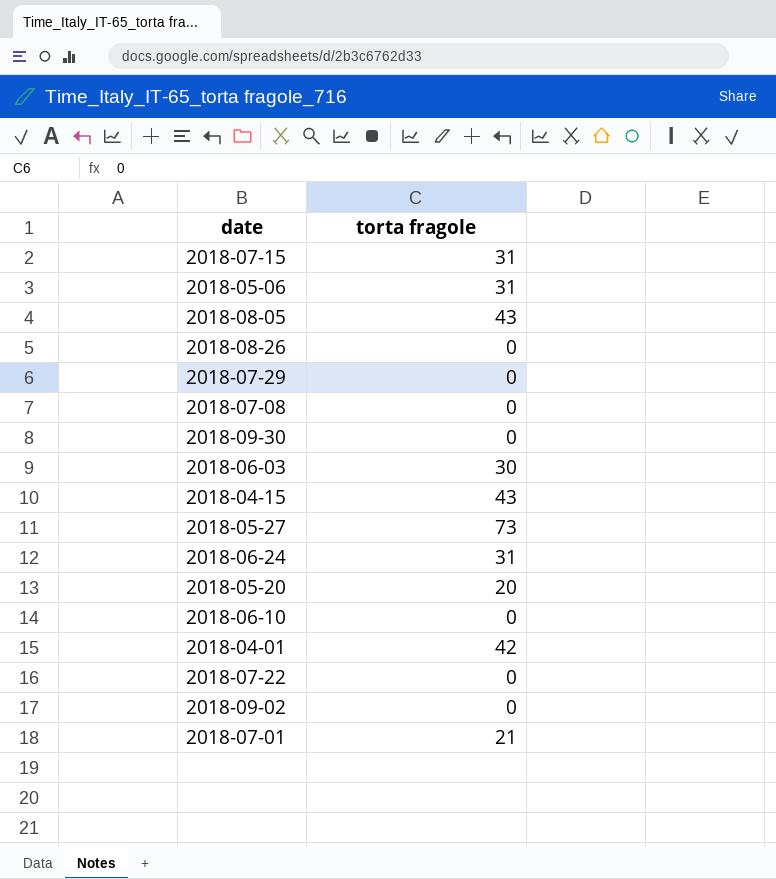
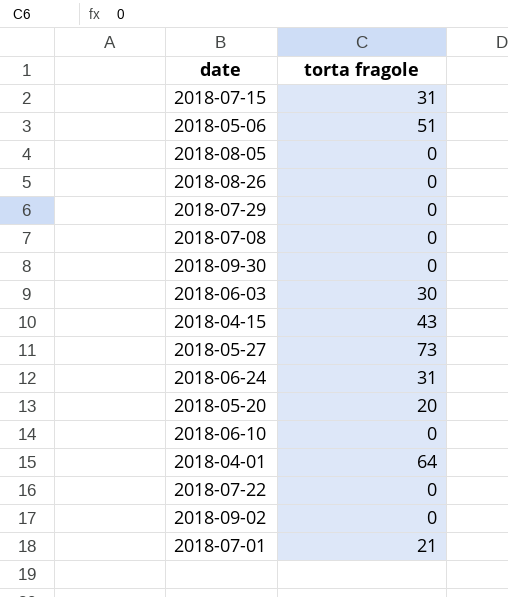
2018-05-06 | torta fragole: 31 -> 51
2018-08-05 | torta fragole: 43 -> 0
2018-04-01 | torta fragole: 42 -> 64

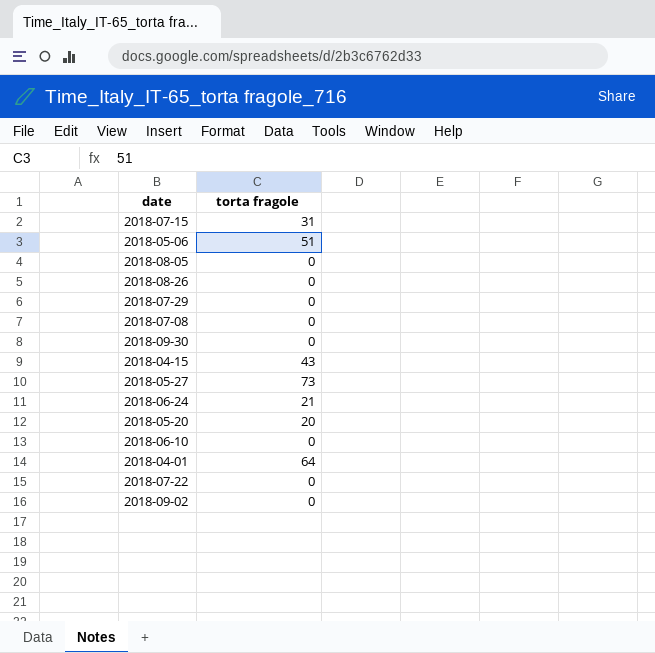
row 2018-06-03: 30 -> none
row 2018-07-01: 21 -> none
2018-06-24 | torta fragole: 31 -> 21

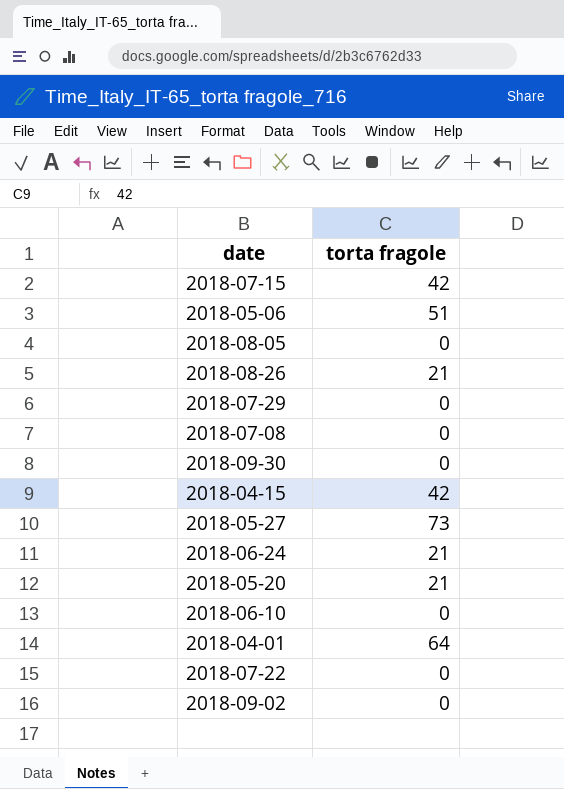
2018-07-15 | torta fragole: 31 -> 42
2018-08-26 | torta fragole: 0 -> 21
2018-04-15 | torta fragole: 43 -> 42
2018-05-20 | torta fragole: 20 -> 21

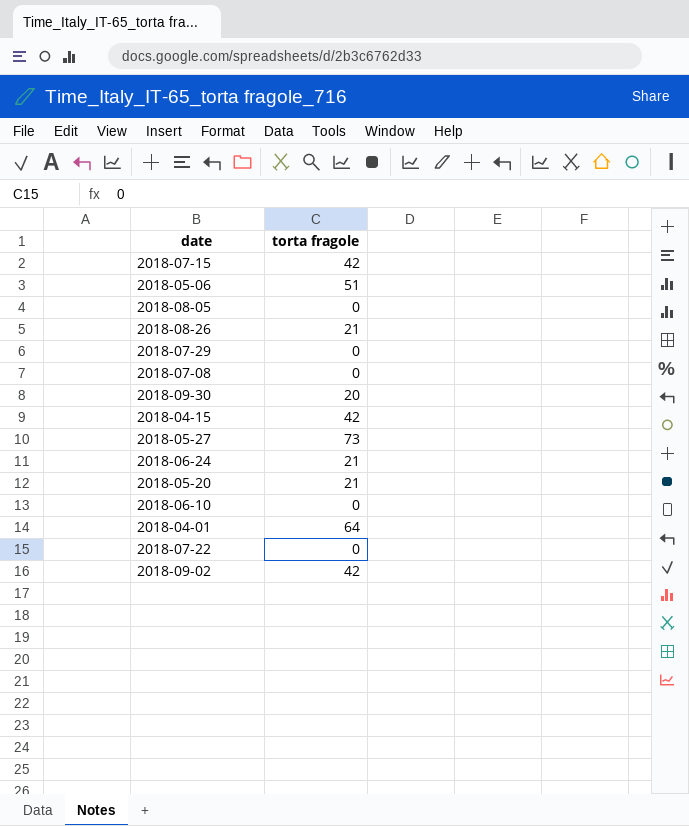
2018-09-30 | torta fragole: 0 -> 20
2018-09-02 | torta fragole: 0 -> 42

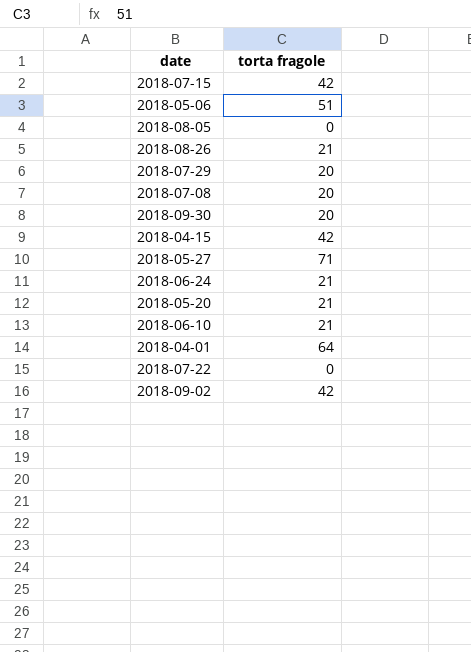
2018-07-29 | torta fragole: 0 -> 20
2018-07-08 | torta fragole: 0 -> 20
2018-05-27 | torta fragole: 73 -> 71
2018-06-10 | torta fragole: 0 -> 21

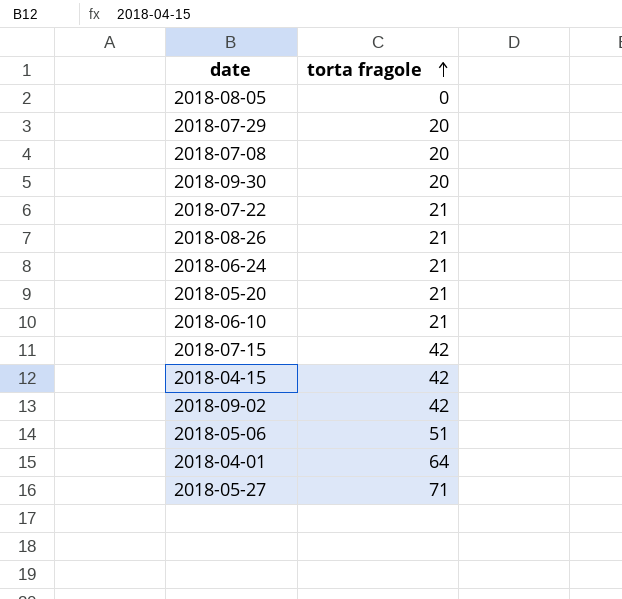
row order: none -> torta fragole ascending
2018-07-22 | torta fragole: 0 -> 21

